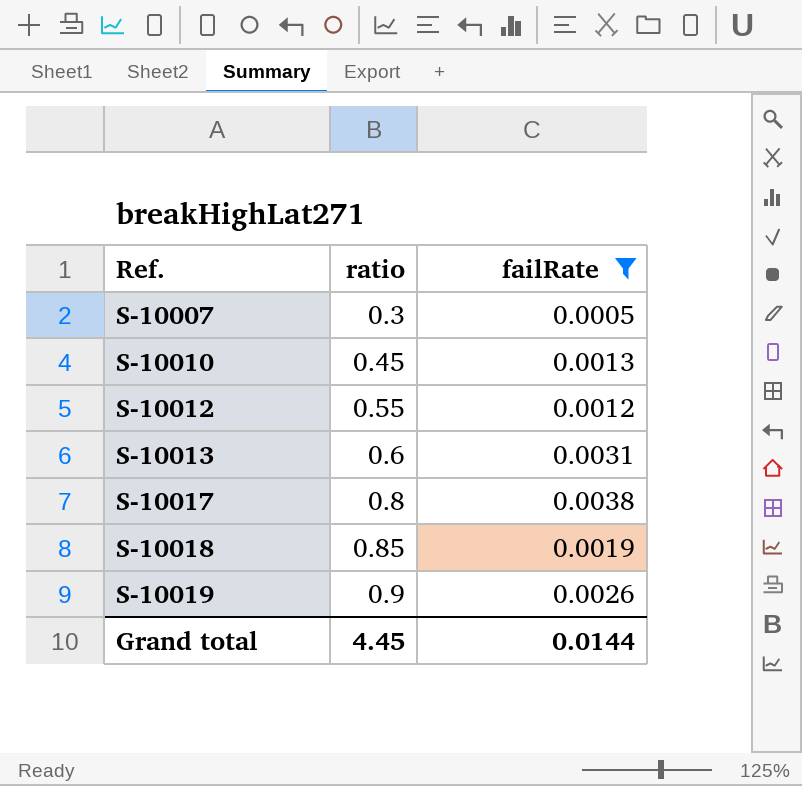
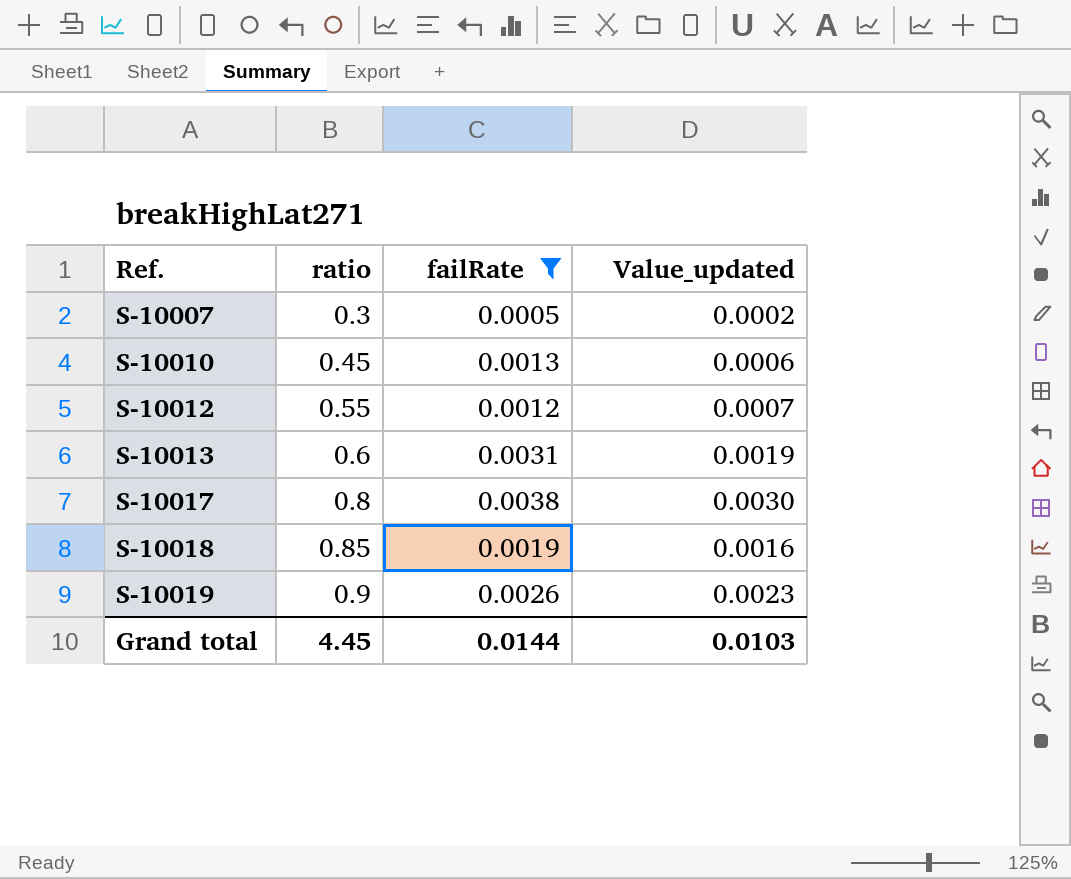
column Value_updated | formula: none -> [ratio] * [failRate]

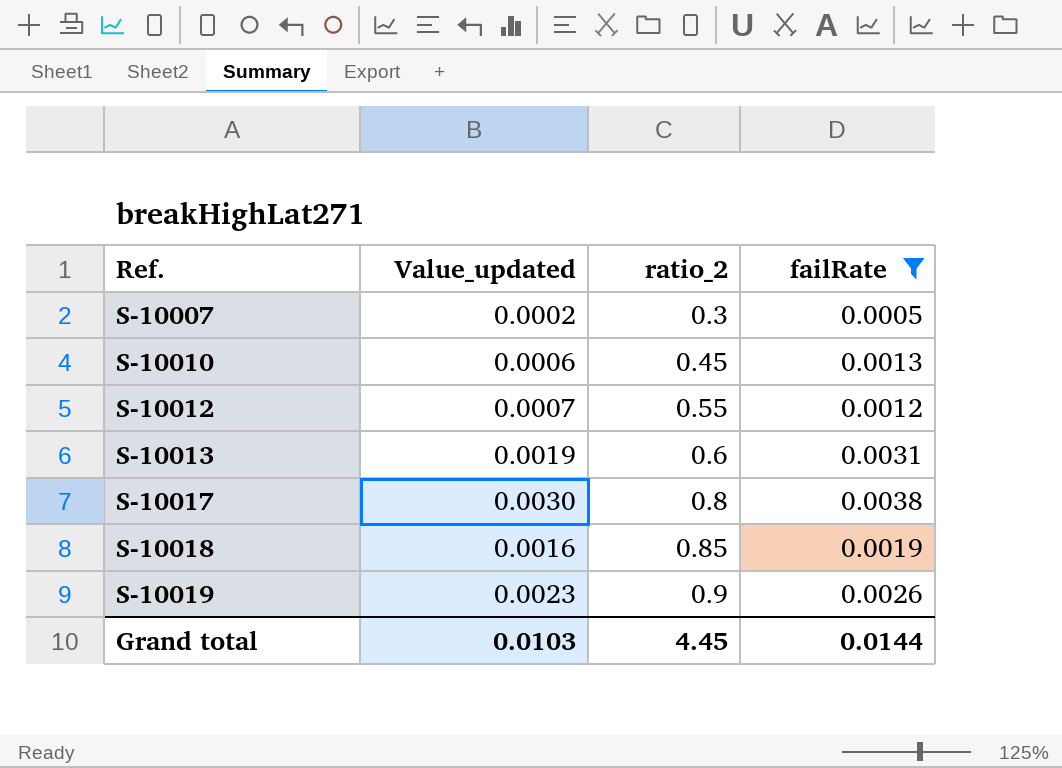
column Value_updated | position: 4 -> 2
column name: ratio -> ratio_2

